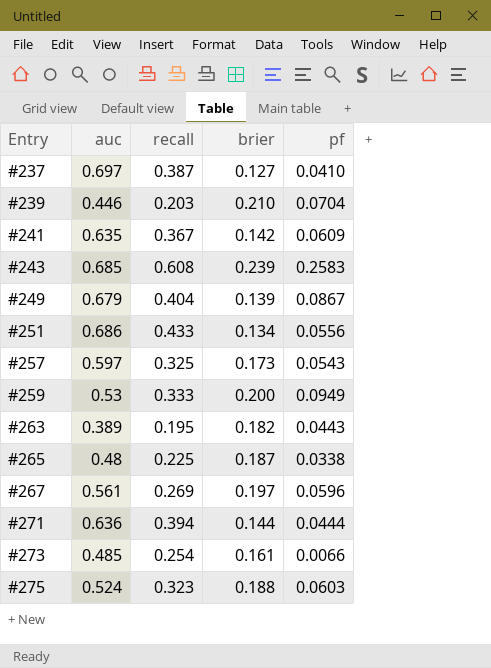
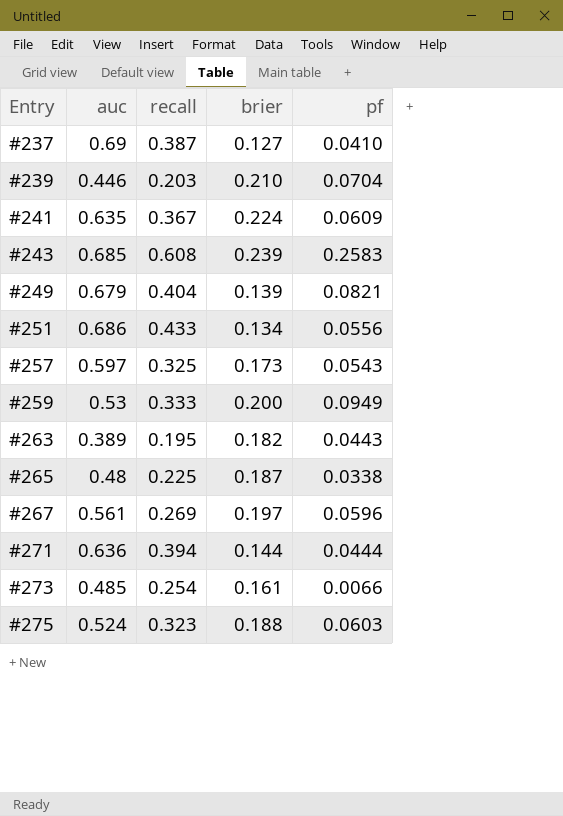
#237 | auc: 0.697 -> 0.69
#241 | brier: 0.142 -> 0.224
#249 | pf: 0.0867 -> 0.0821

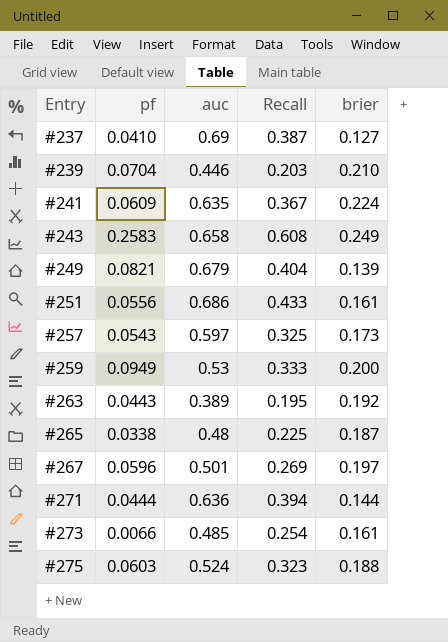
column pf | position: 5 -> 2
column name: recall -> Recall
#243 | auc: 0.685 -> 0.658
#243 | brier: 0.239 -> 0.249
#251 | brier: 0.134 -> 0.161
#263 | brier: 0.182 -> 0.192
#267 | auc: 0.561 -> 0.501

